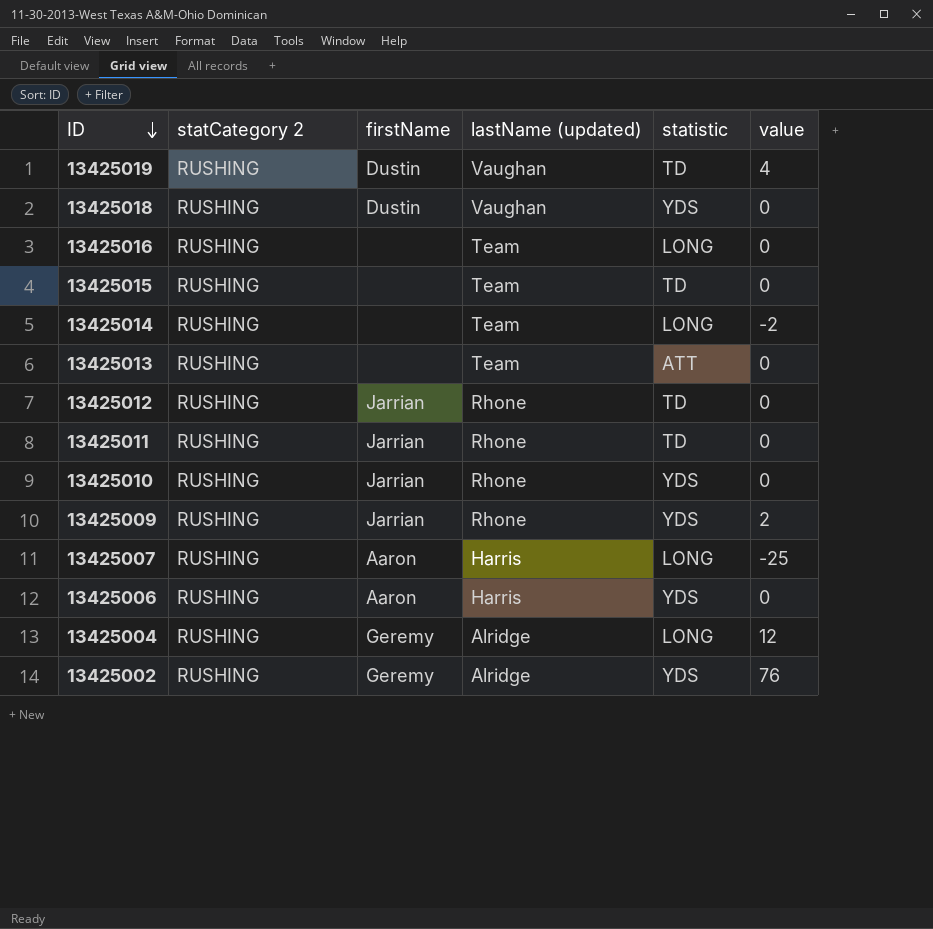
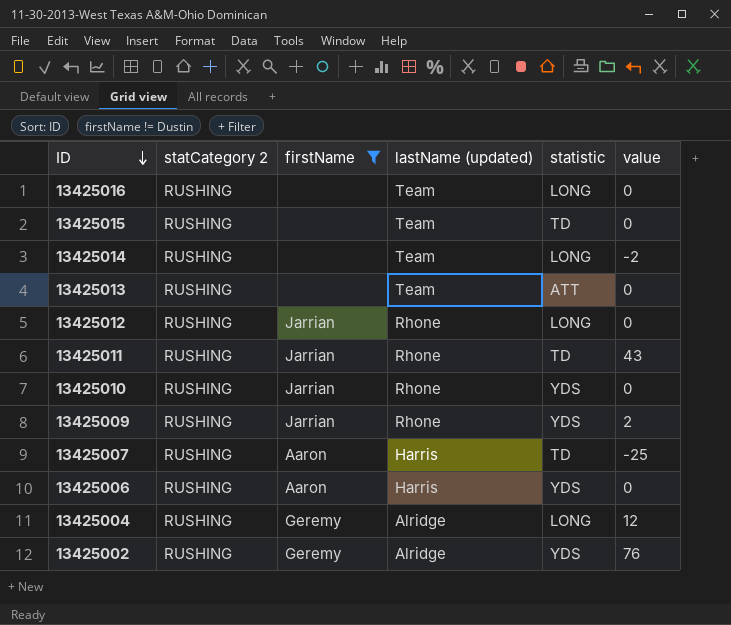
filter: none -> firstName != Dustin
13425012 | statistic: TD -> LONG
13425011 | value: 0 -> 43
13425007 | statistic: LONG -> TD

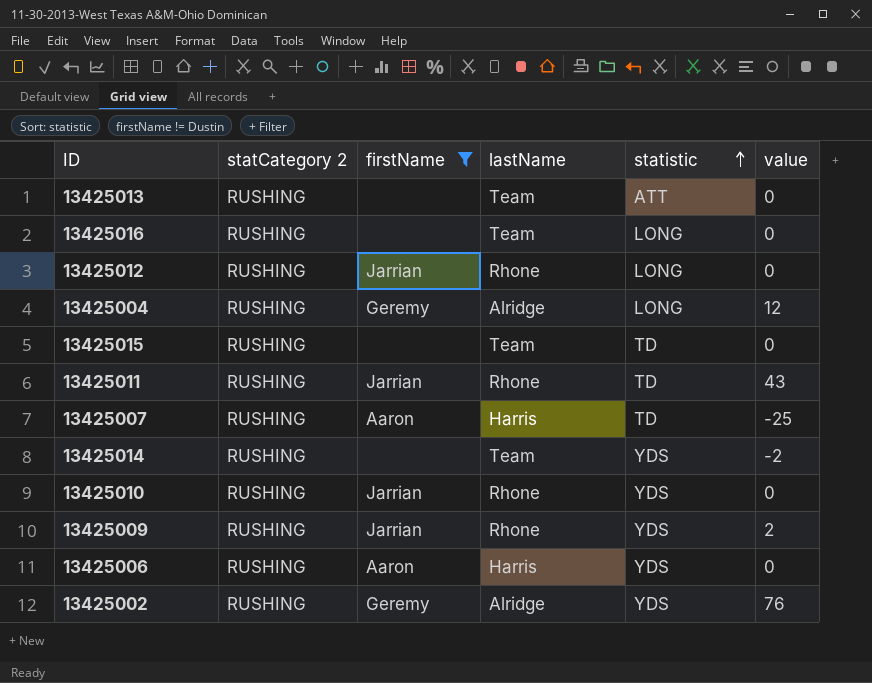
row order: ID descending -> statistic ascending
column name: lastName (updated) -> lastName
13425014 | statistic: LONG -> YDS

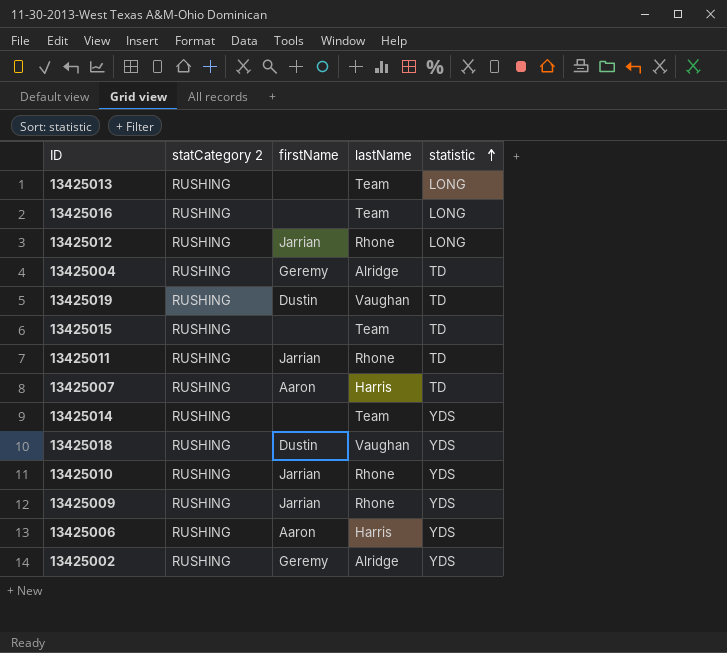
filter: firstName != Dustin -> none
column value | position: 6 -> none
13425013 | statistic: ATT -> LONG
13425004 | statistic: LONG -> TD

